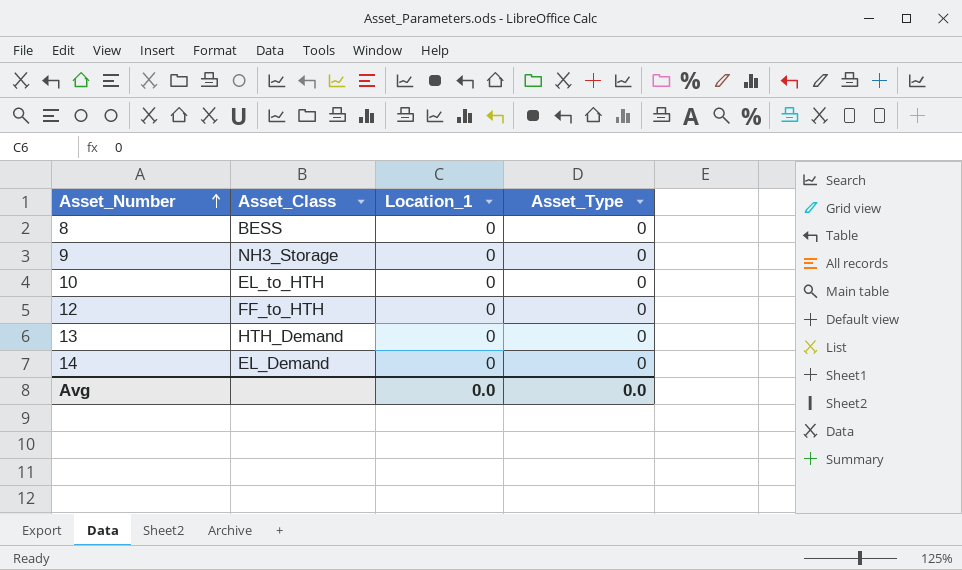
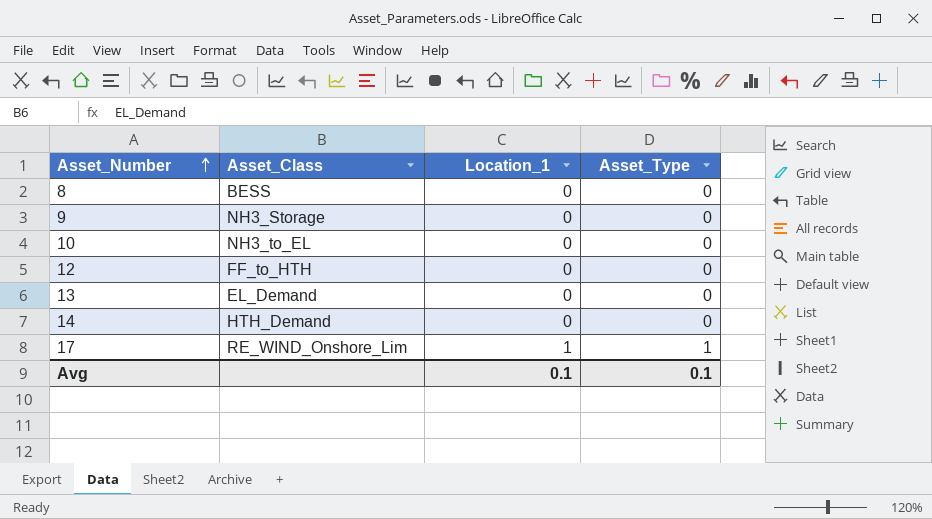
10 | Asset_Class: EL_to_HTH -> NH3_to_EL
13 | Asset_Class: HTH_Demand -> EL_Demand
14 | Asset_Class: EL_Demand -> HTH_Demand
row 17: none -> RE_WIND_Onshore_Lim | 1 | 1
Avg | Location_1: 0.0 -> 0.1
Avg | Asset_Type: 0.0 -> 0.1

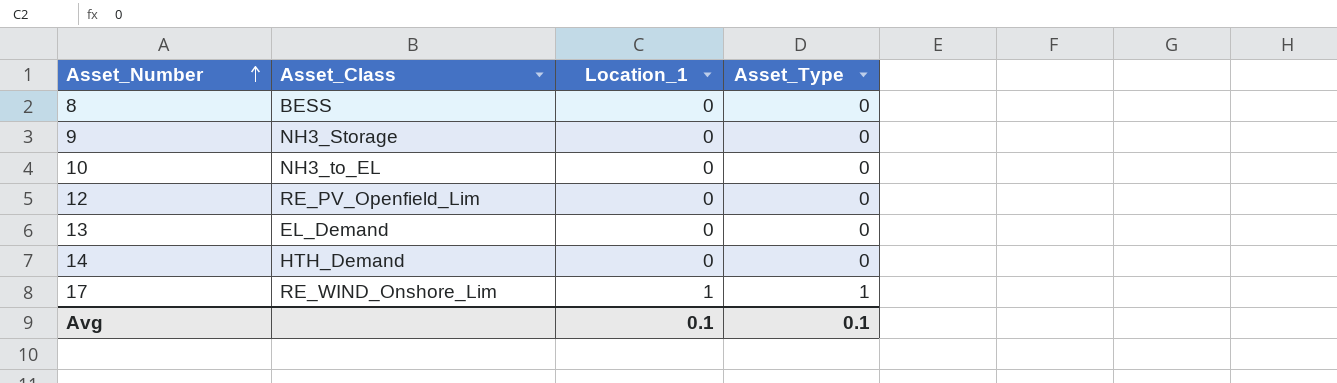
12 | Asset_Class: FF_to_HTH -> RE_PV_Openfield_Lim

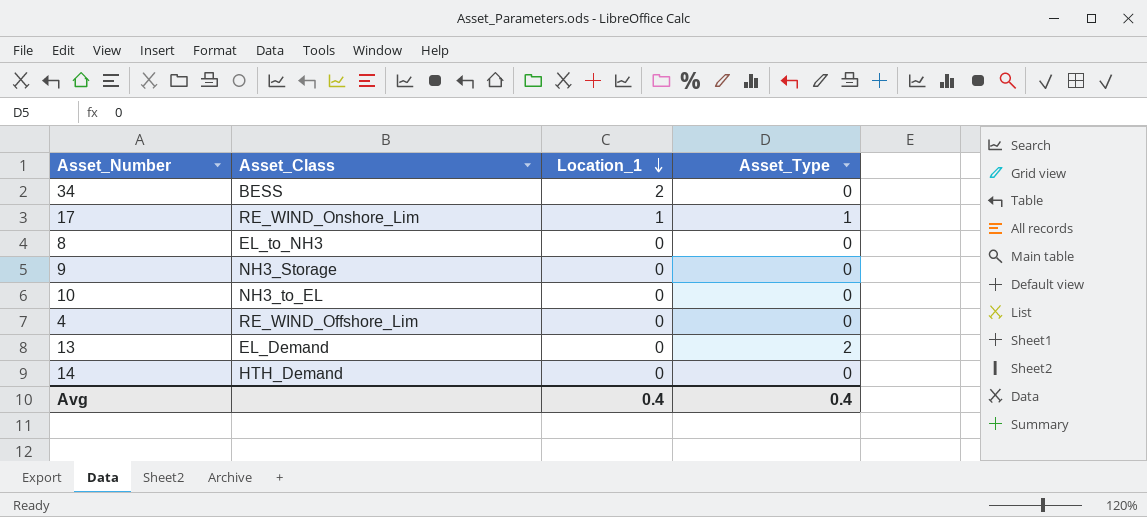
row order: Asset_Number ascending -> Location_1 descending
row 12: RE_PV_Openfield_Lim | 0 | 0 -> none
row 34: none -> BESS | 2 | 0
8 | Asset_Class: BESS -> EL_to_NH3
row 4: none -> RE_WIND_Offshore_Lim | 0 | 0
13 | Asset_Type: 0 -> 2
Avg | Location_1: 0.1 -> 0.4
Avg | Asset_Type: 0.1 -> 0.4

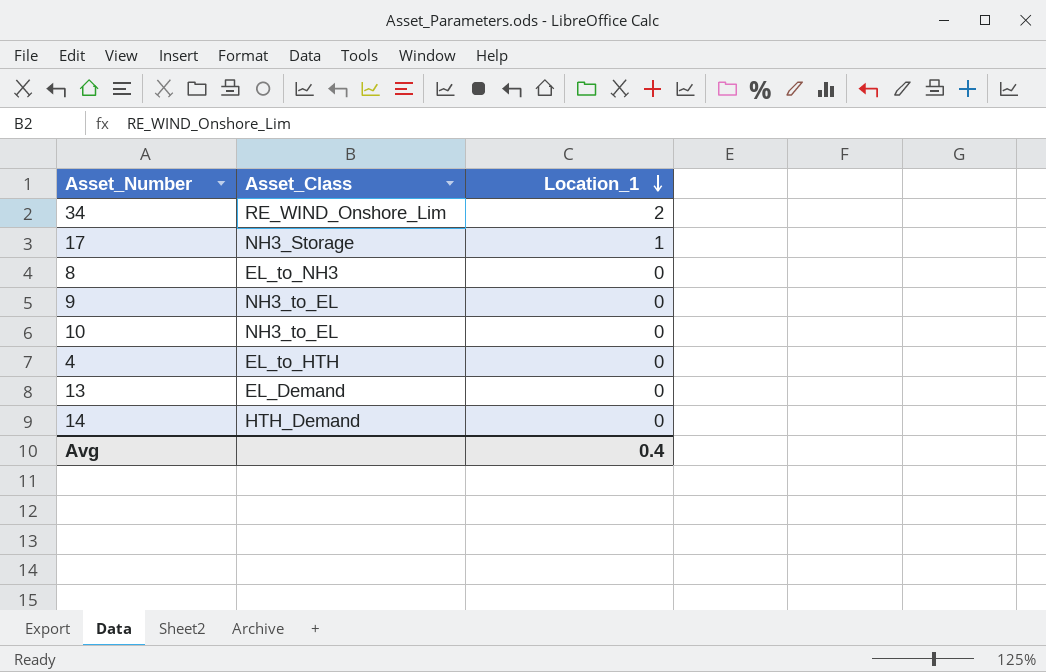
column Asset_Type | position: 4 -> none
34 | Asset_Class: BESS -> RE_WIND_Onshore_Lim
17 | Asset_Class: RE_WIND_Onshore_Lim -> NH3_Storage
9 | Asset_Class: NH3_Storage -> NH3_to_EL
4 | Asset_Class: RE_WIND_Offshore_Lim -> EL_to_HTH

